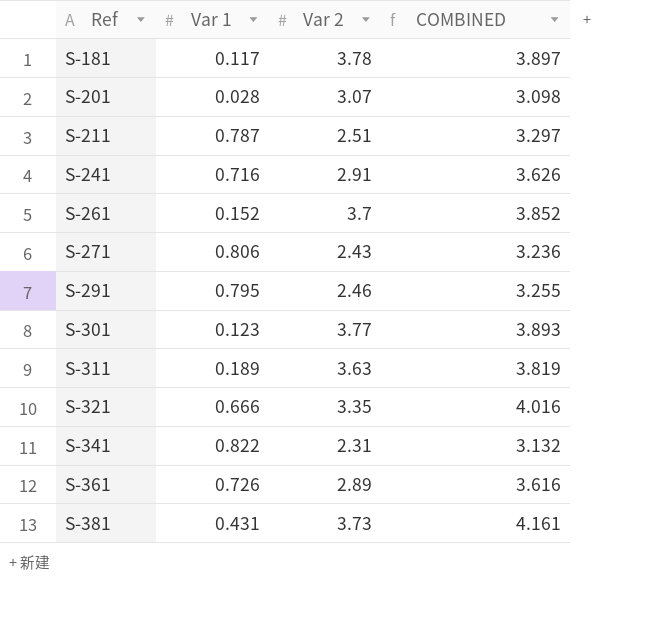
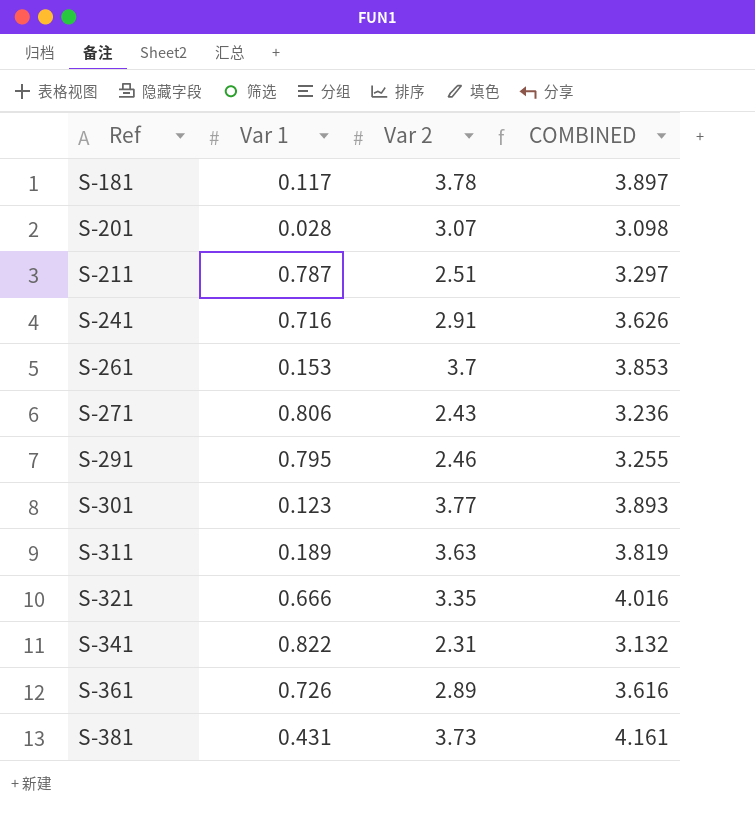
S-261 | Var 1: 0.152 -> 0.153
S-261 | COMBINED: 3.852 -> 3.853

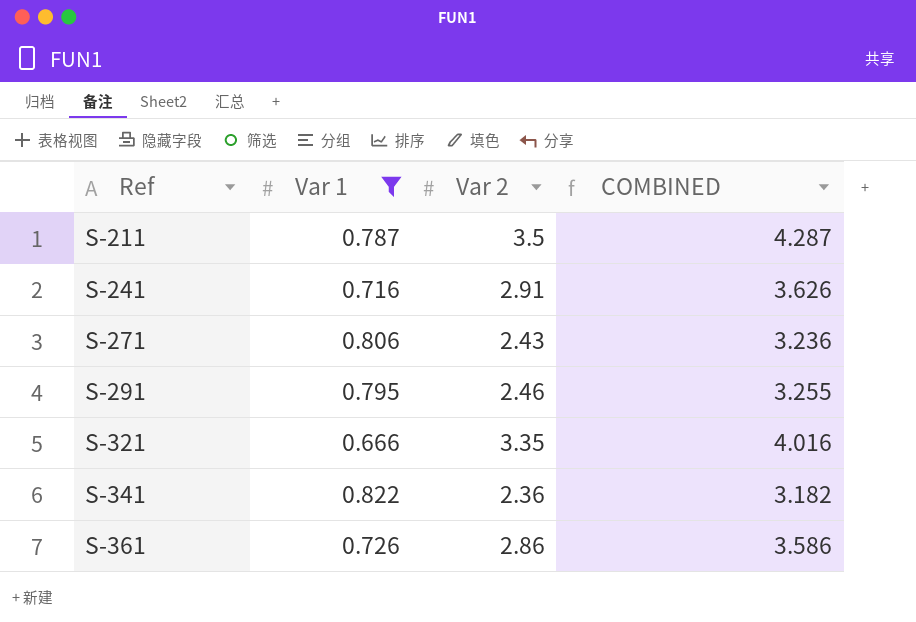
filter: none -> Var 1 >= 0.666
S-211 | Var 2: 2.51 -> 3.5
S-211 | COMBINED: 3.297 -> 4.287
S-341 | Var 2: 2.31 -> 2.36
S-341 | COMBINED: 3.132 -> 3.182
S-361 | Var 2: 2.89 -> 2.86
S-361 | COMBINED: 3.616 -> 3.586

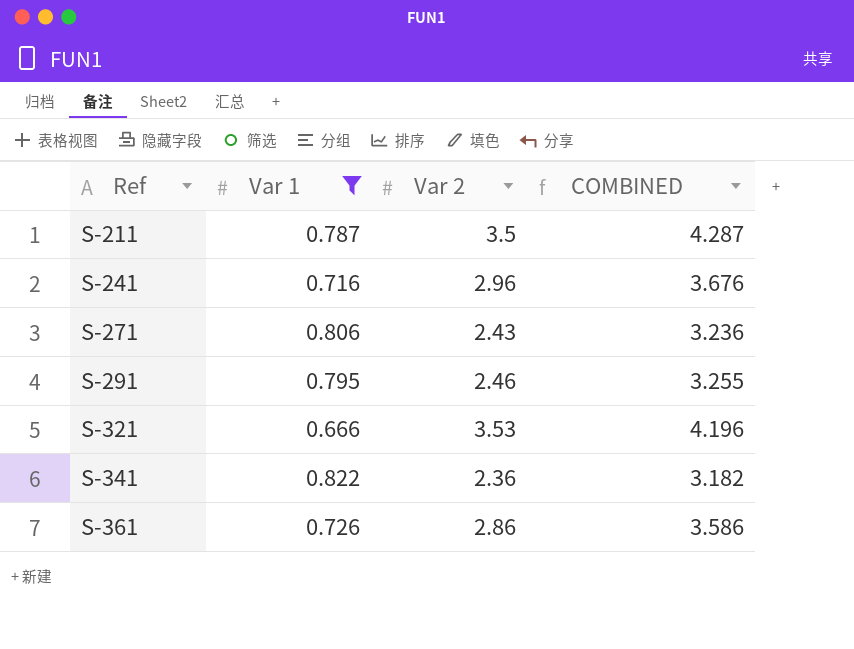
S-241 | Var 2: 2.91 -> 2.96
S-241 | COMBINED: 3.626 -> 3.676
S-321 | Var 2: 3.35 -> 3.53
S-321 | COMBINED: 4.016 -> 4.196

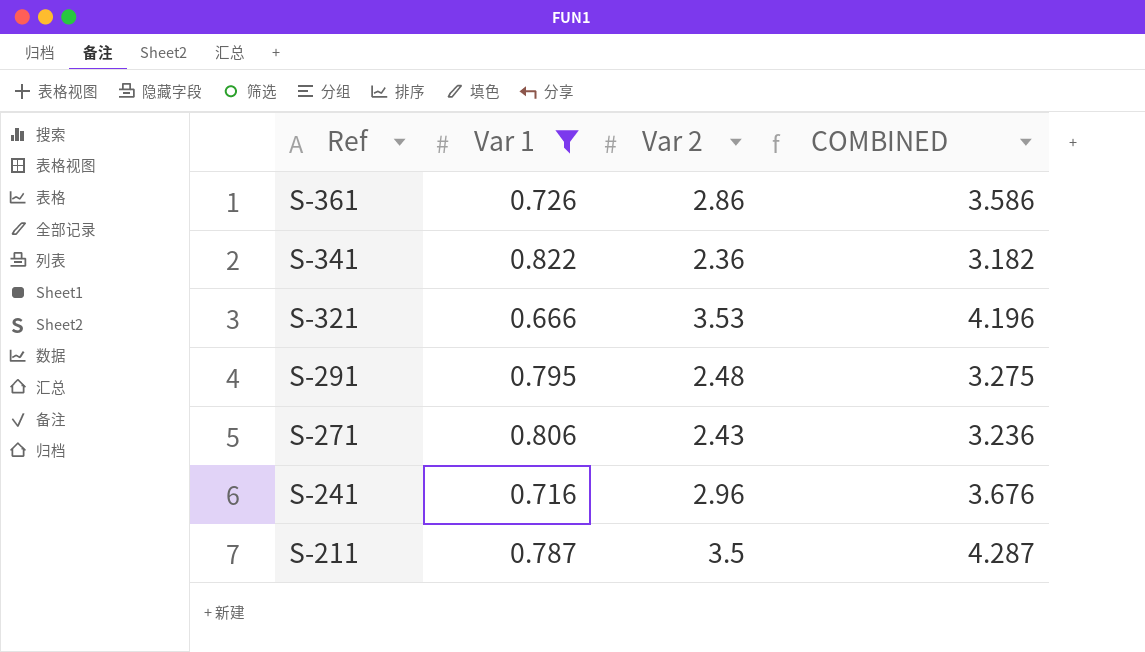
row order: Ref ascending -> Ref descending
S-291 | Var 2: 2.46 -> 2.48
S-291 | COMBINED: 3.255 -> 3.275

